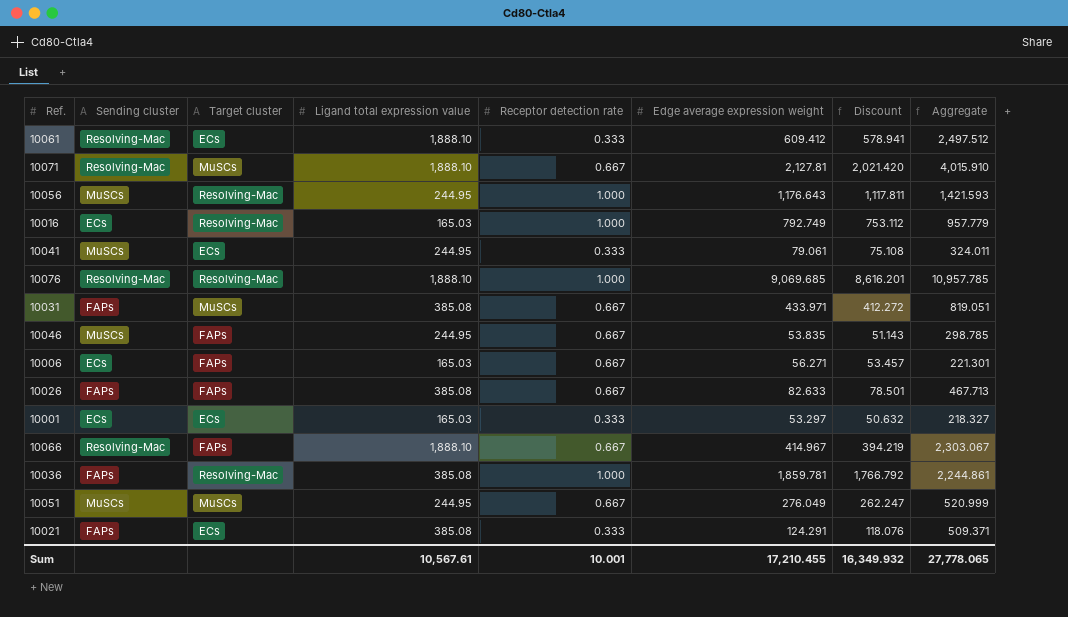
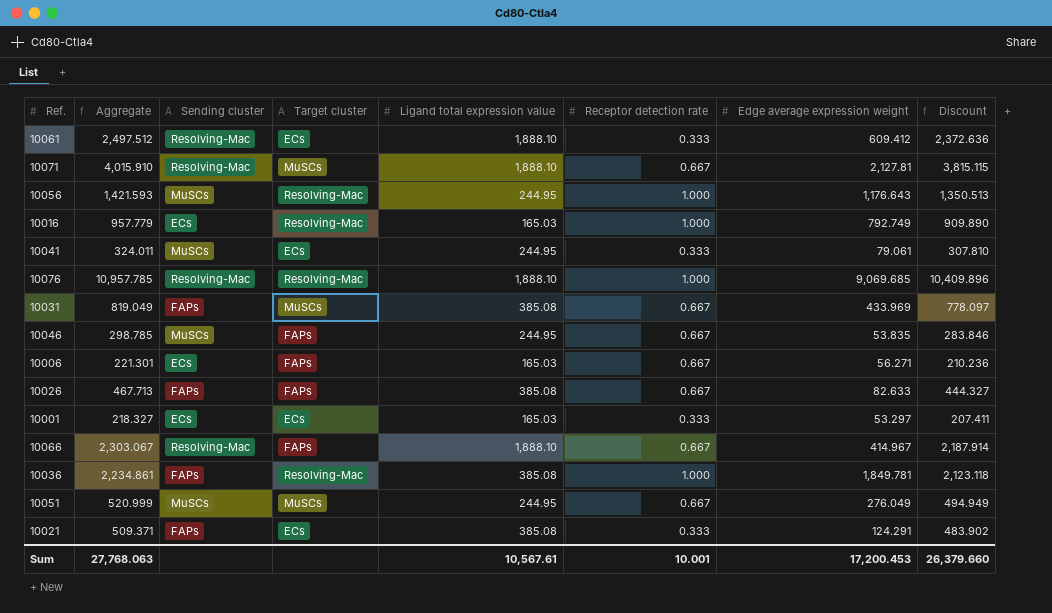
column Aggregate | position: 8 -> 2
column Discount | formula: [Edge average expression weight] * 0.95 -> [Aggregate] * 0.95
10031 | Aggregate: 819.051 -> 819.049
10031 | Edge average expression weight: 433.971 -> 433.969
10036 | Aggregate: 2,244.861 -> 2,234.861
10036 | Edge average expression weight: 1,859.781 -> 1,849.781
Sum | Aggregate: 27,778.065 -> 27,768.063
Sum | Edge average expression weight: 17,210.455 -> 17,200.453
Sum | Discount: 16,349.932 -> 26,379.660

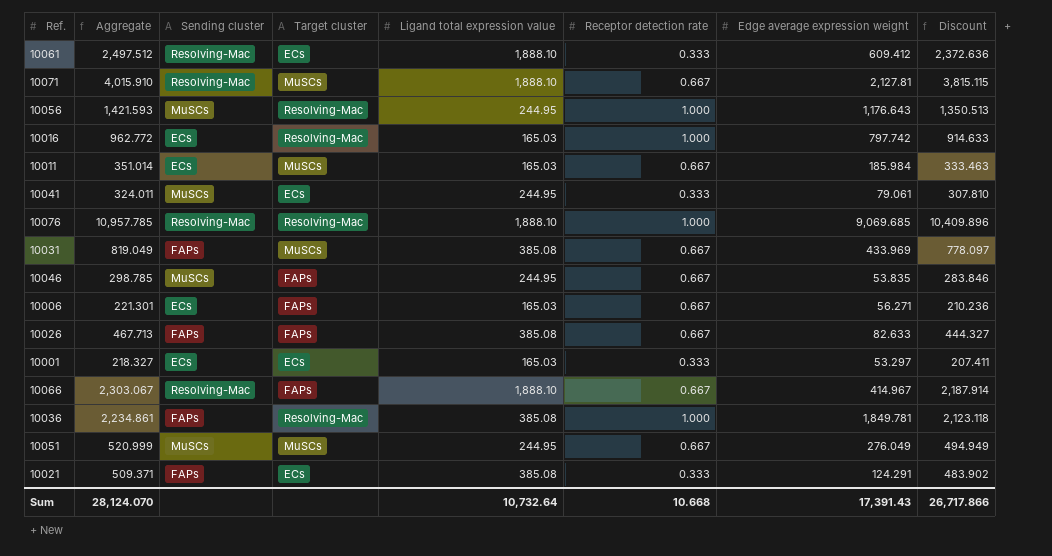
10016 | Aggregate: 957.779 -> 962.772
10016 | Edge average expression weight: 792.749 -> 797.742
10016 | Discount: 909.890 -> 914.633
row 10011: none -> 351.014 | ECs | MuSCs | 165.03 | 0.667 | 185.984 | 333.463
Sum | Aggregate: 27,768.063 -> 28,124.070
Sum | Ligand total expression value: 10,567.61 -> 10,732.64
Sum | Receptor detection rate: 10.001 -> 10.668
Sum | Edge average expression weight: 17,200.453 -> 17,391.43
Sum | Discount: 26,379.660 -> 26,717.866

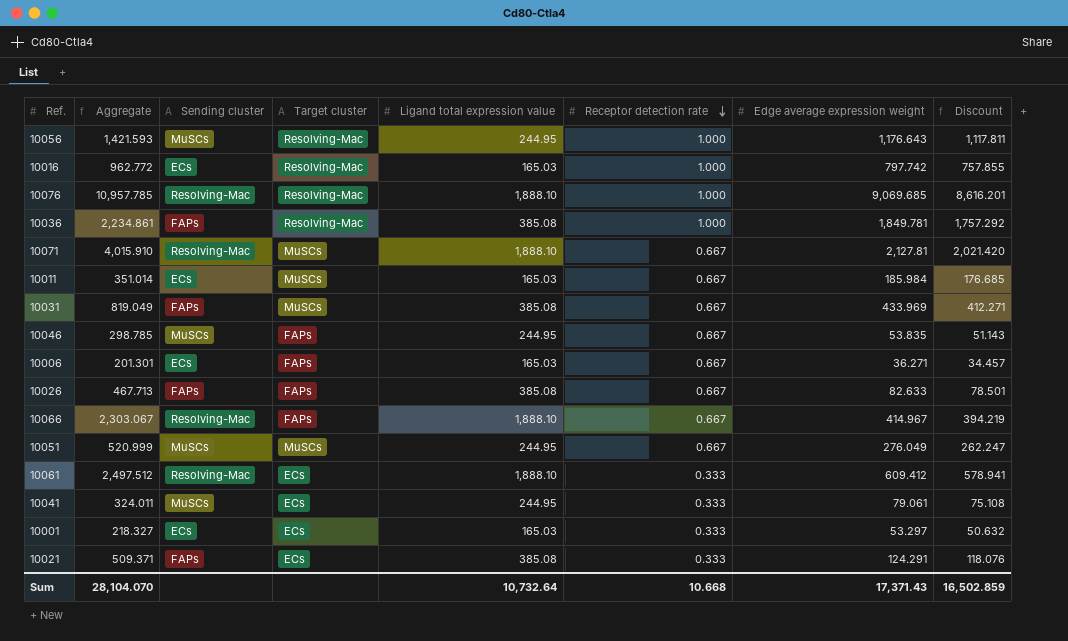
row order: none -> Receptor detection rate descending
column Discount | formula: [Aggregate] * 0.95 -> [Edge average expression weight] * 0.95
10006 | Aggregate: 221.301 -> 201.301
10006 | Edge average expression weight: 56.271 -> 36.271
Sum | Aggregate: 28,124.070 -> 28,104.070
Sum | Edge average expression weight: 17,391.43 -> 17,371.43
Sum | Discount: 26,717.866 -> 16,502.859

